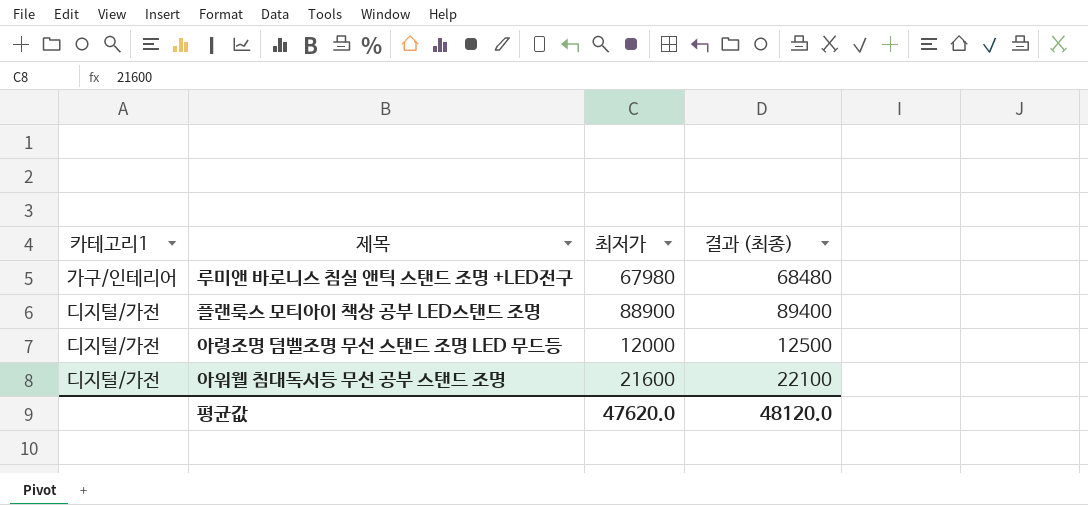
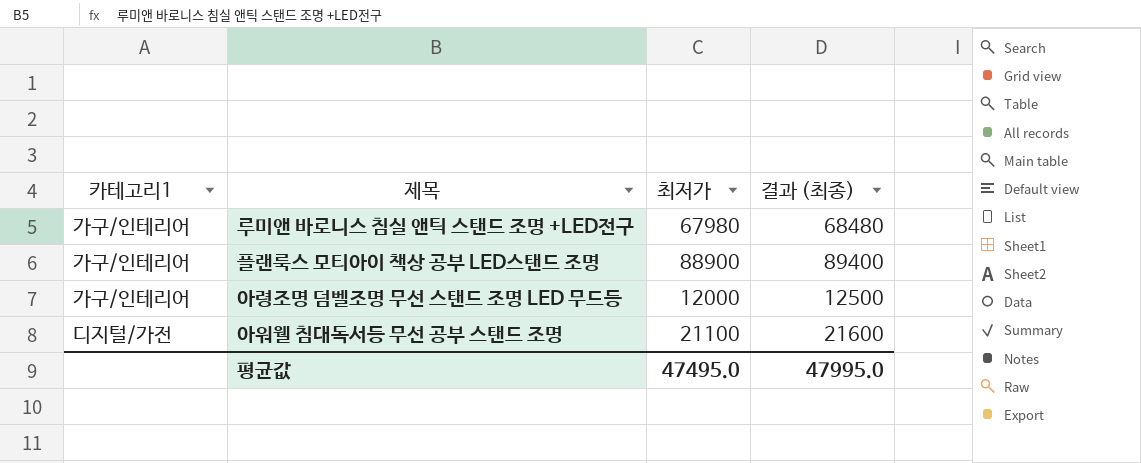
플랜룩스 모티아이 책상 공부 LED스탠드 조명 | 카테고리1: 디지털/가전 -> 가구/인테리어
아령조명 덤벨조명 무선 스탠드 조명 LED 무드등 | 카테고리1: 디지털/가전 -> 가구/인테리어
아워웰 침대독서등 무선 공부 스탠드 조명 | 최저가: 21600 -> 21100
아워웰 침대독서등 무선 공부 스탠드 조명 | 결과 (최종): 22100 -> 21600
평균값 | 최저가: 47620.0 -> 47495.0
평균값 | 결과 (최종): 48120.0 -> 47995.0

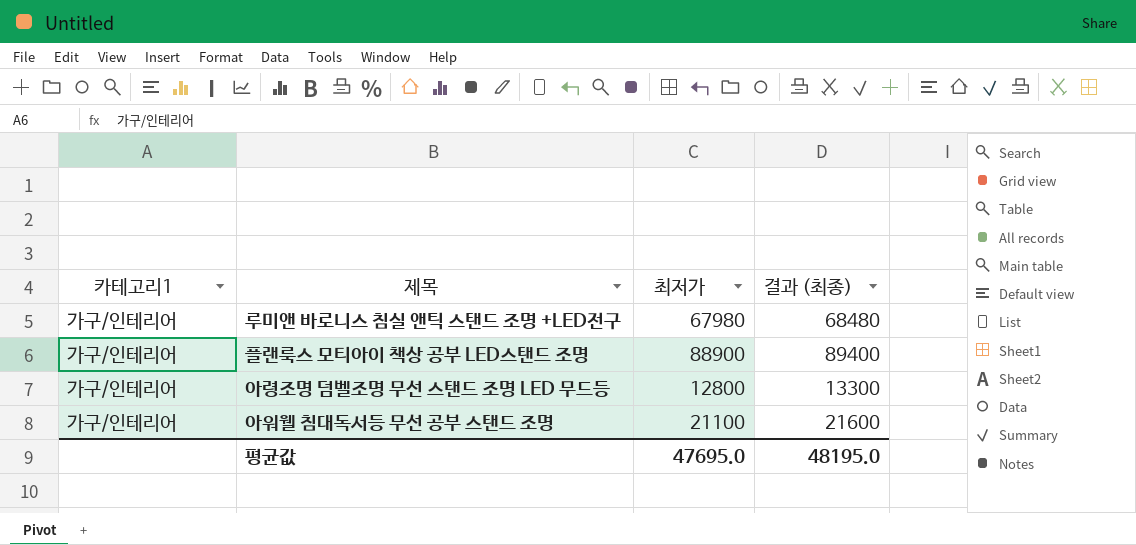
아령조명 덤벨조명 무선 스탠드 조명 LED 무드등 | 최저가: 12000 -> 12800
아령조명 덤벨조명 무선 스탠드 조명 LED 무드등 | 결과 (최종): 12500 -> 13300
아워웰 침대독서등 무선 공부 스탠드 조명 | 카테고리1: 디지털/가전 -> 가구/인테리어
평균값 | 최저가: 47495.0 -> 47695.0
평균값 | 결과 (최종): 47995.0 -> 48195.0

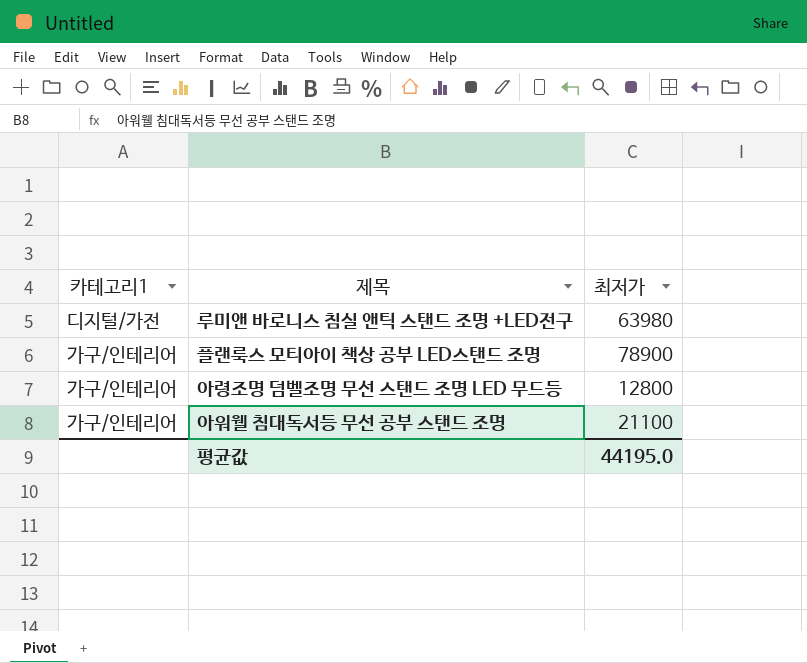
column 결과 (최종) | formula: [최저가] + 500 -> none
루미앤 바로니스 침실 앤틱 스탠드 조명 +LED전구 | 카테고리1: 가구/인테리어 -> 디지털/가전
루미앤 바로니스 침실 앤틱 스탠드 조명 +LED전구 | 최저가: 67980 -> 63980
플랜룩스 모티아이 책상 공부 LED스탠드 조명 | 최저가: 88900 -> 78900
평균값 | 최저가: 47695.0 -> 44195.0

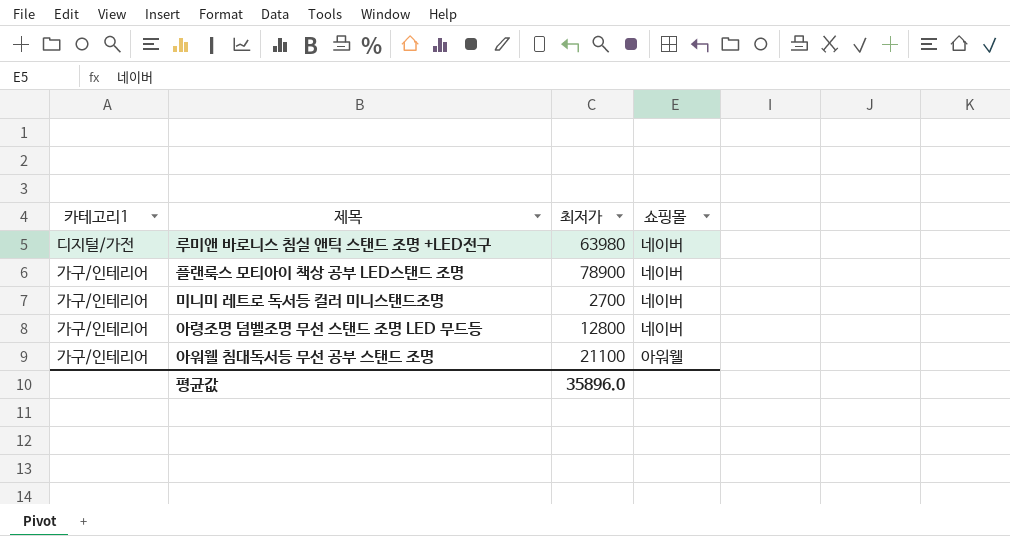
column 쇼핑몰 | position: none -> 4
row 미니미 레트로 독서등 컬러 미니스탠드조명: none -> 가구/인테리어 | 2700 | 네이버
평균값 | 최저가: 44195.0 -> 35896.0

